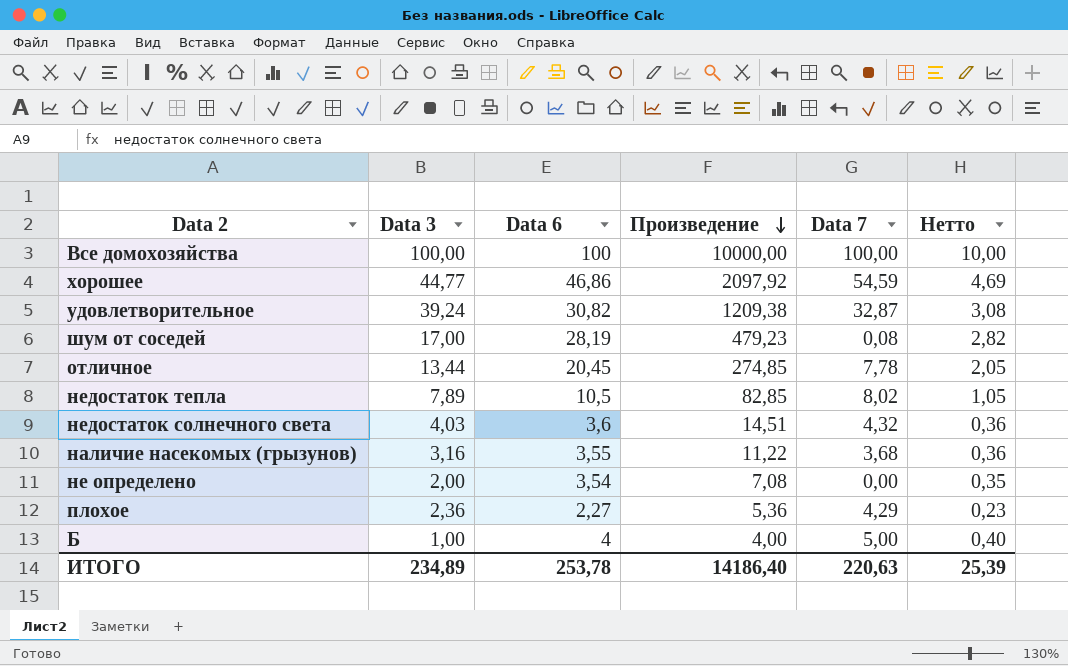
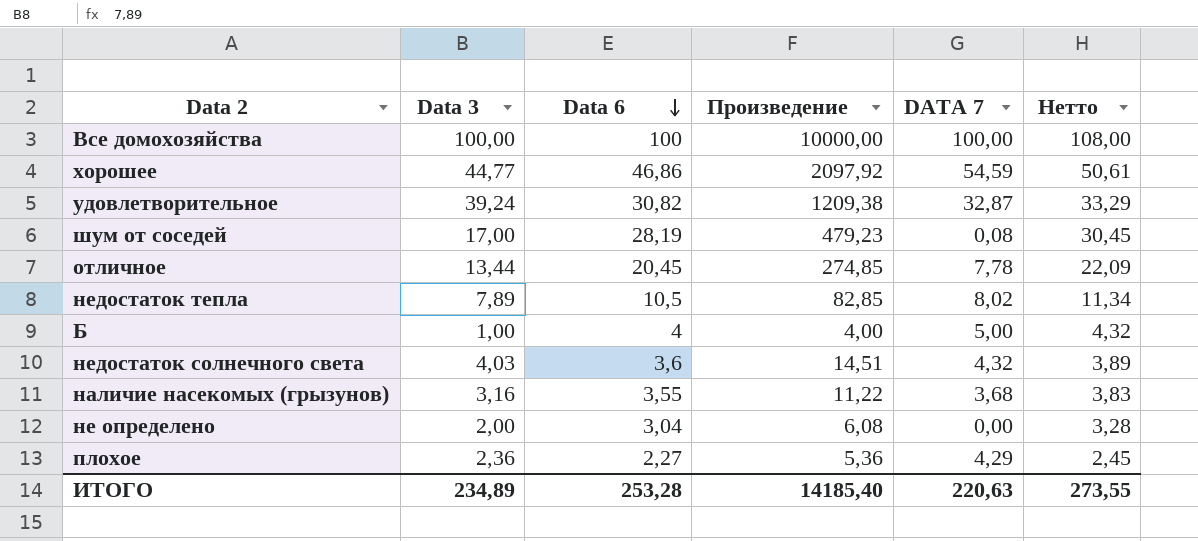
row order: Произведение descending -> Data 6 descending
column name: Data 7 -> DATA 7
column Нетто | formula: [Data 6] * 0,1 -> [Data 6] * 1,08
не определено | Data 6: 3,54 -> 3,04
не определено | Произведение: 7,08 -> 6,08
ИТОГО | Data 6: 253,78 -> 253,28
ИТОГО | Произведение: 14186,40 -> 14185,40
ИТОГО | Нетто: 25,39 -> 273,55

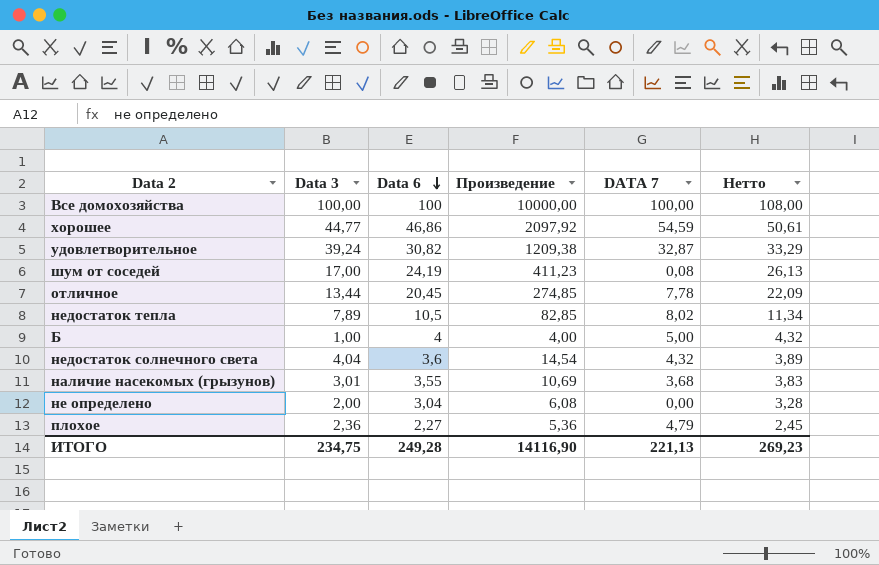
шум от соседей | Data 6: 28,19 -> 24,19
шум от соседей | Произведение: 479,23 -> 411,23
шум от соседей | Нетто: 30,45 -> 26,13
недостаток солнечного света | Data 3: 4,03 -> 4,04
недостаток солнечного света | Произведение: 14,51 -> 14,54
наличие насекомых (грызунов) | Data 3: 3,16 -> 3,01
наличие насекомых (грызунов) | Произведение: 11,22 -> 10,69
плохое | DATA 7: 4,29 -> 4,79
ИТОГО | Data 3: 234,89 -> 234,75
ИТОГО | Data 6: 253,28 -> 249,28
ИТОГО | Произведение: 14185,40 -> 14116,90
ИТОГО | DATA 7: 220,63 -> 221,13
ИТОГО | Нетто: 273,55 -> 269,23

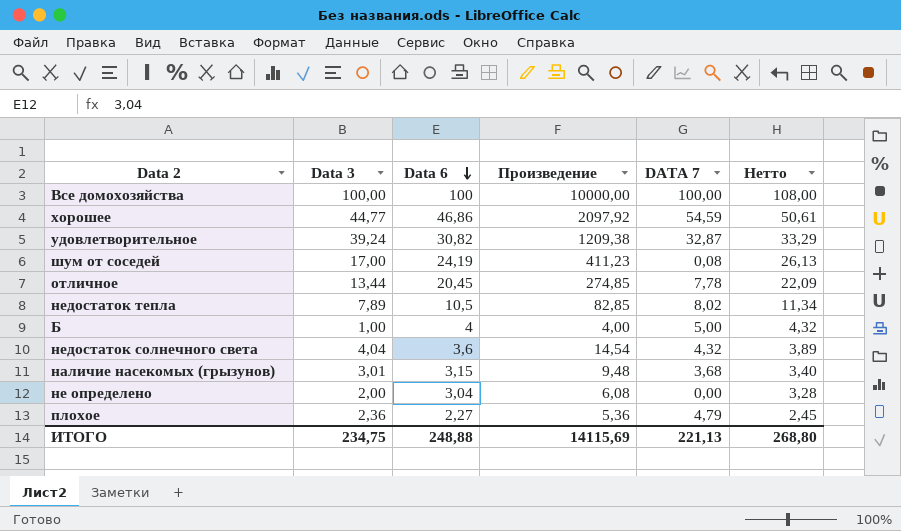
наличие насекомых (грызунов) | Data 6: 3,55 -> 3,15
наличие насекомых (грызунов) | Произведение: 10,69 -> 9,48
наличие насекомых (грызунов) | Нетто: 3,83 -> 3,40
ИТОГО | Data 6: 249,28 -> 248,88
ИТОГО | Произведение: 14116,90 -> 14115,69
ИТОГО | Нетто: 269,23 -> 268,80

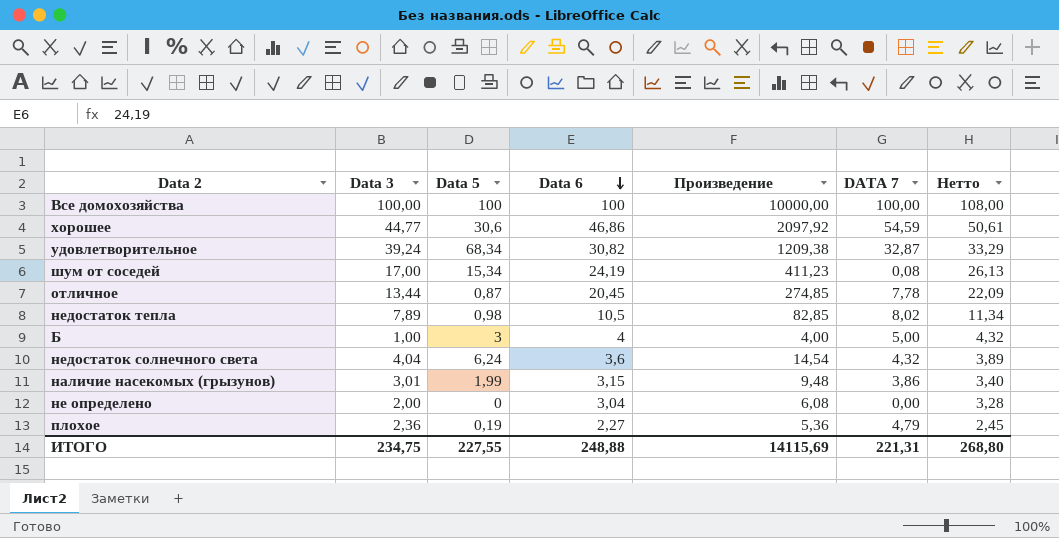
column Data 5 | position: none -> 3
наличие насекомых (грызунов) | DATA 7: 3,68 -> 3,86
ИТОГО | DATA 7: 221,13 -> 221,31

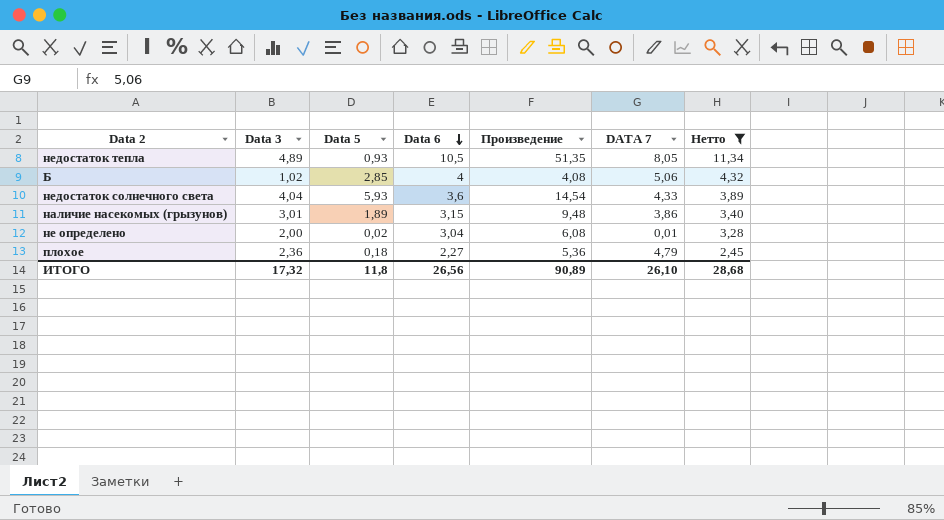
filter: none -> Нетто <= 11,34
недостаток тепла | Data 3: 7,89 -> 4,89
недостаток тепла | Data 5: 0,98 -> 0,93
недостаток тепла | Произведение: 82,85 -> 51,35
недостаток тепла | DATA 7: 8,02 -> 8,05
Б | Data 3: 1,00 -> 1,02
Б | Data 5: 3 -> 2,85
Б | Произведение: 4,00 -> 4,08
Б | DATA 7: 5,00 -> 5,06
недостаток солнечного света | Data 5: 6,24 -> 5,93
недостаток солнечного света | DATA 7: 4,32 -> 4,33
наличие насекомых (грызунов) | Data 5: 1,99 -> 1,89
не определено | Data 5: 0 -> 0,02
не определено | DATA 7: 0,00 -> 0,01
плохое | Data 5: 0,19 -> 0,18
ИТОГО | Data 3: 234,75 -> 17,32
ИТОГО | Data 5: 227,55 -> 11,8
ИТОГО | Data 6: 248,88 -> 26,56
ИТОГО | Произведение: 14115,69 -> 90,89
ИТОГО | DATA 7: 221,31 -> 26,10
ИТОГО | Нетто: 268,80 -> 28,68

